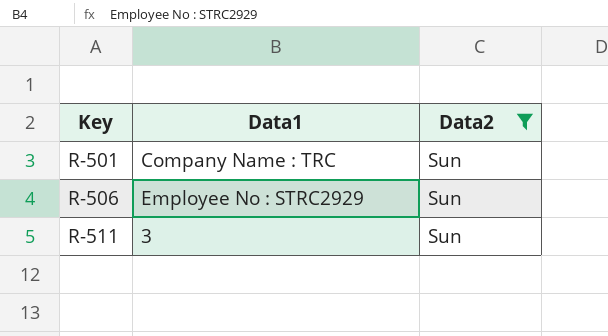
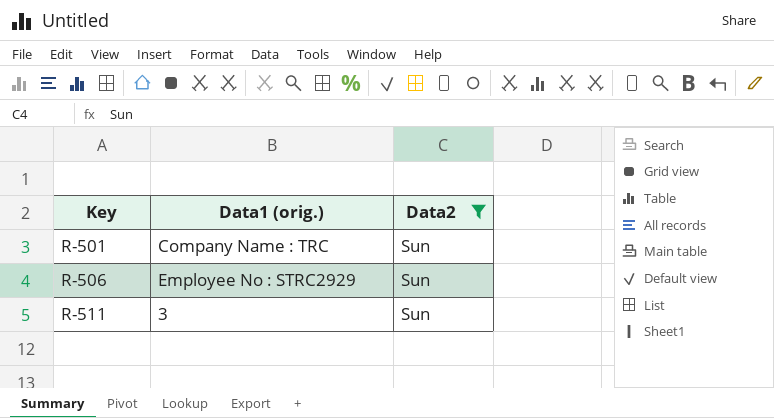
column name: Data1 -> Data1 (orig.)

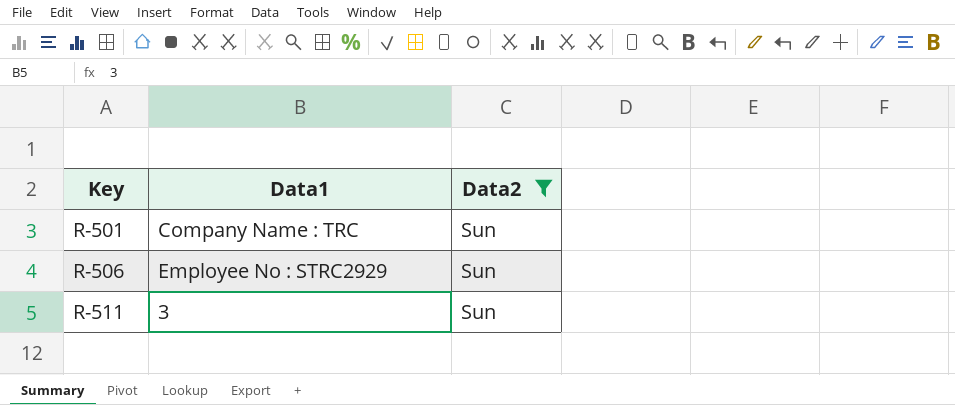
column name: Data1 (orig.) -> Data1

